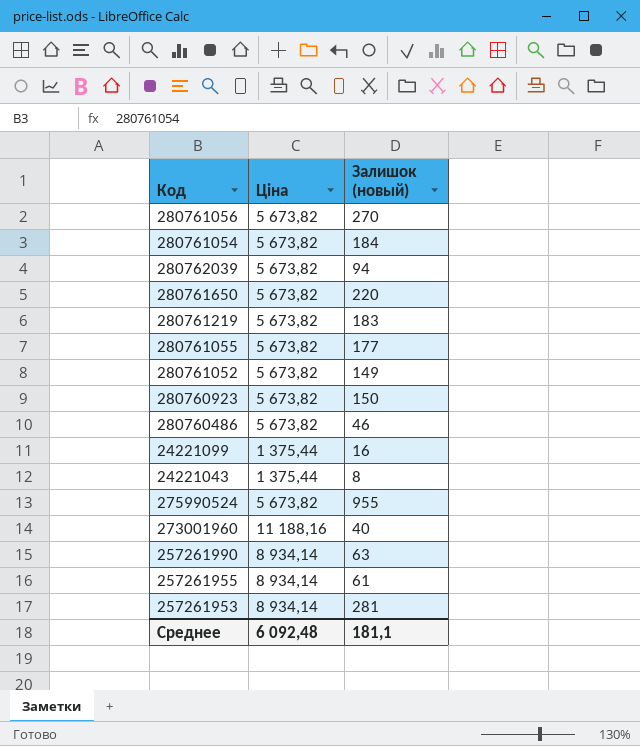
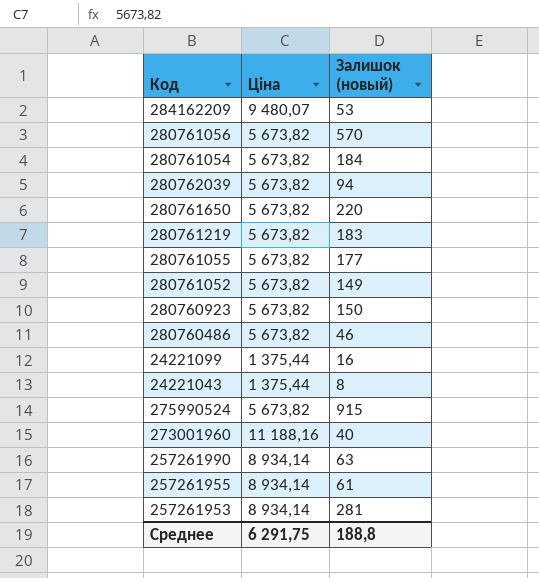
row 284162209: none -> 9 480,07 | 53
280761056 | Залишок (новый): 270 -> 570
275990524 | Залишок (новый): 955 -> 915
Среднее | Ціна: 6 092,48 -> 6 291,75
Среднее | Залишок (новый): 181,1 -> 188,8

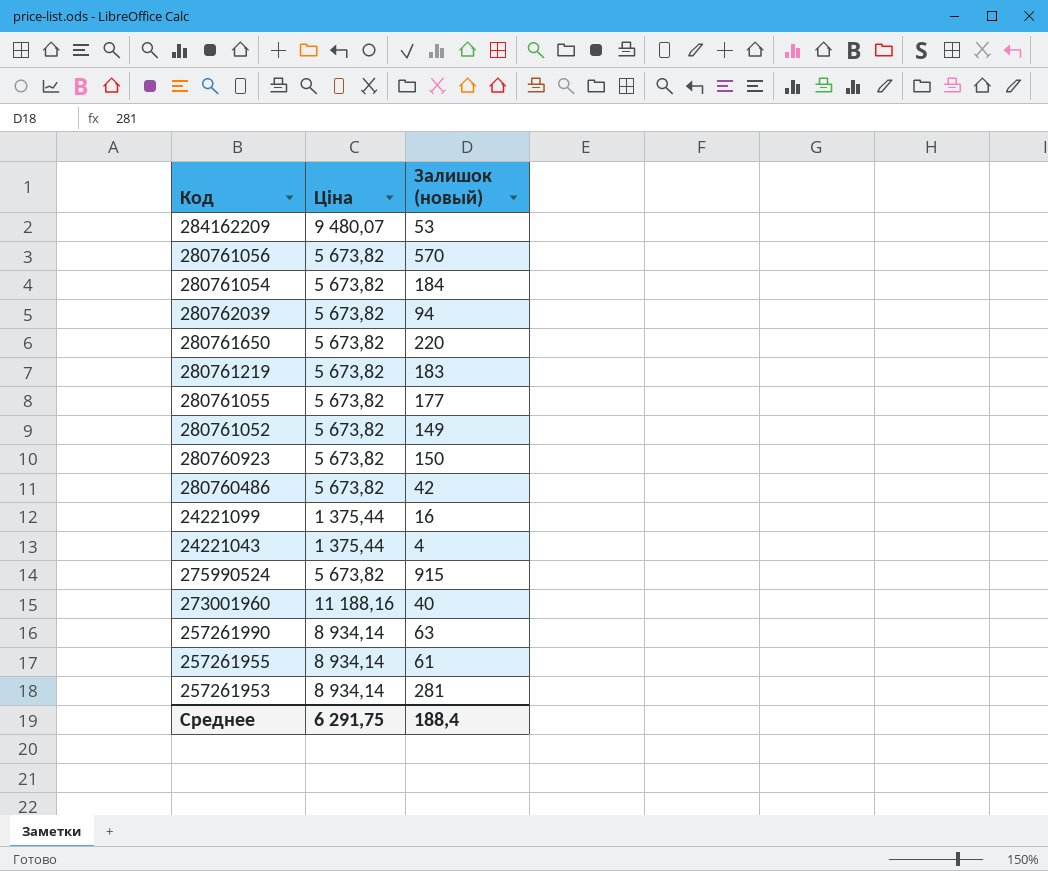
280760486 | Залишок (новый): 46 -> 42
24221043 | Залишок (новый): 8 -> 4
Среднее | Залишок (новый): 188,8 -> 188,4

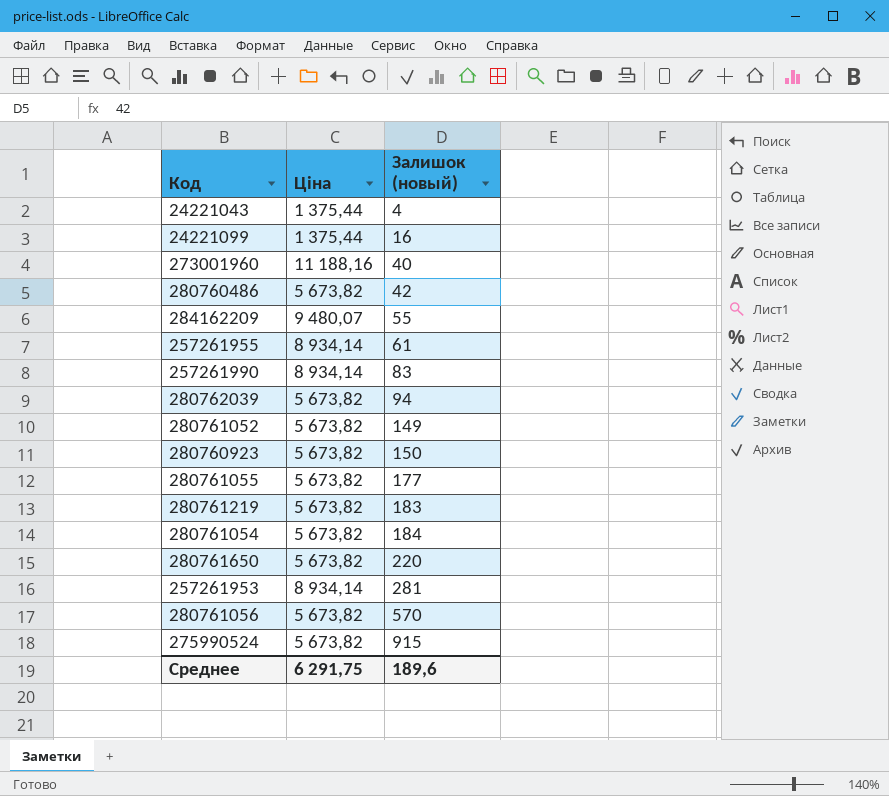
row order: none -> Залишок (новый) ascending
284162209 | Залишок (новый): 53 -> 55
257261990 | Залишок (новый): 63 -> 83
Среднее | Залишок (новый): 188,4 -> 189,6

